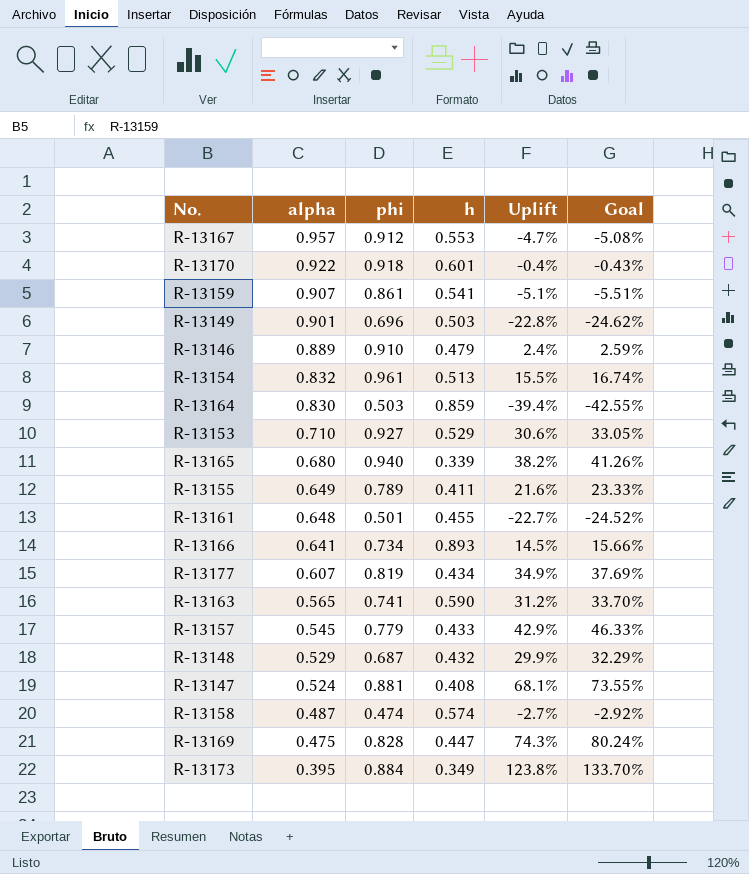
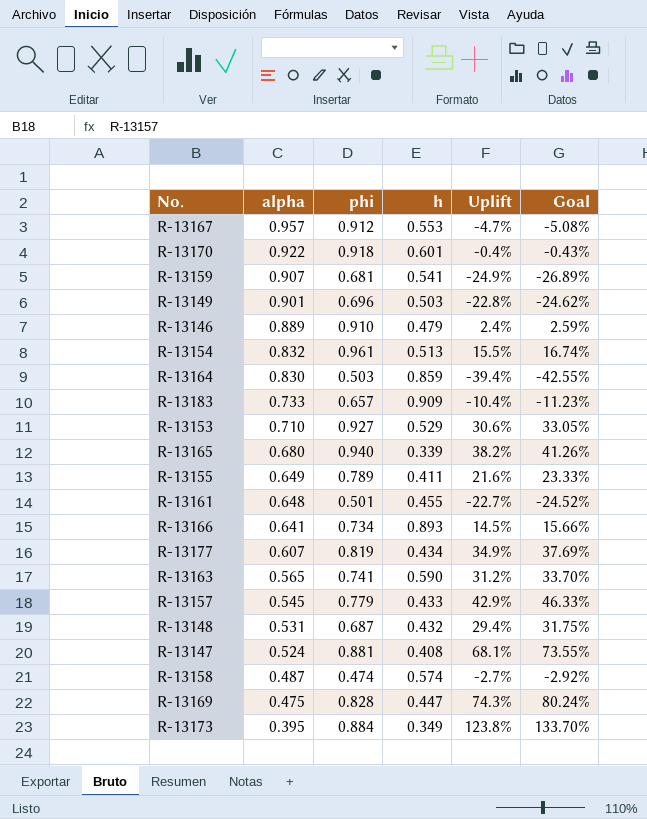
R-13159 | phi: 0.861 -> 0.681
R-13159 | Uplift: -5.1% -> -24.9%
R-13159 | Goal: -5.51% -> -26.89%
row R-13183: none -> 0.733 | 0.657 | 0.909 | -10.4% | -11.23%
R-13148 | alpha: 0.529 -> 0.531
R-13148 | Uplift: 29.9% -> 29.4%
R-13148 | Goal: 32.29% -> 31.75%

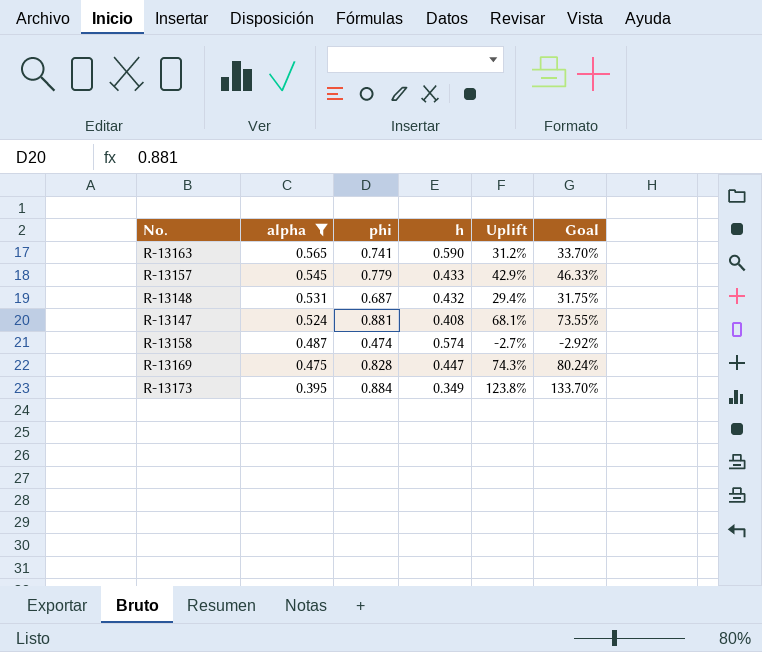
filter: none -> alpha <= 0.565

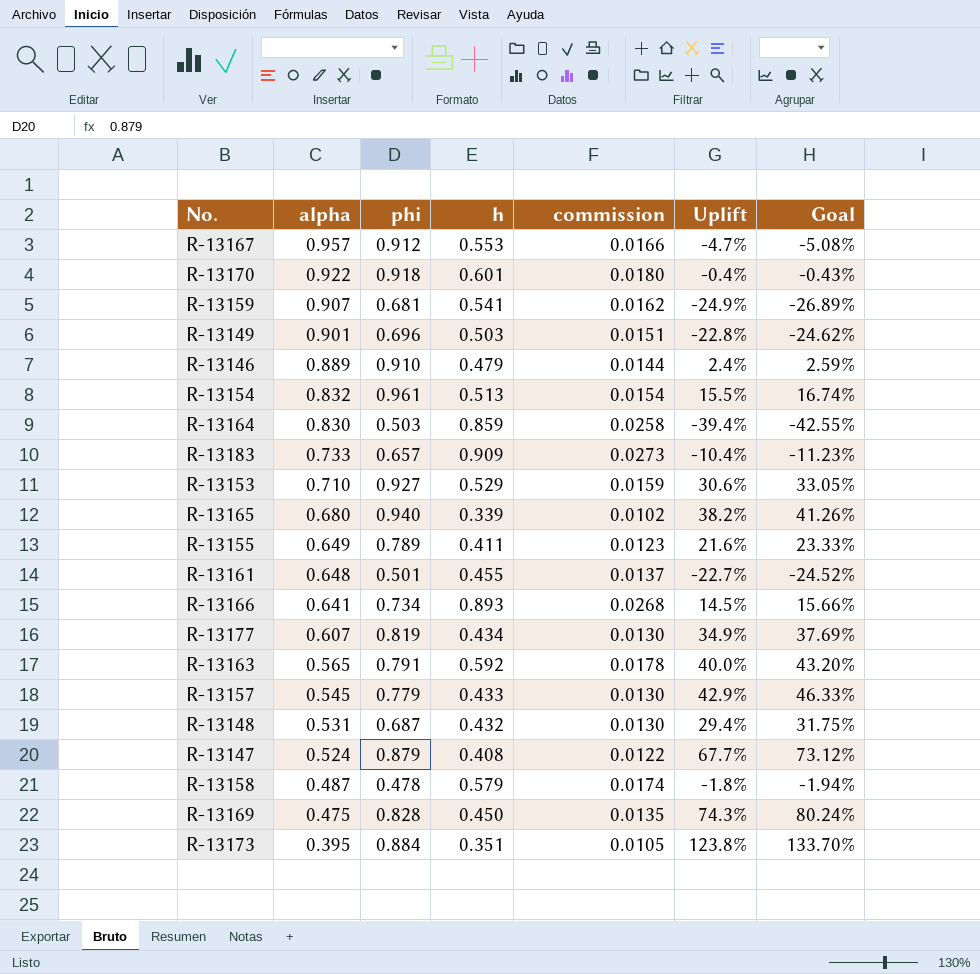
filter: alpha <= 0.565 -> none
column commission | formula: none -> [h] * 0.03
R-13163 | phi: 0.741 -> 0.791
R-13163 | h: 0.590 -> 0.592
R-13163 | Uplift: 31.2% -> 40.0%
R-13163 | Goal: 33.70% -> 43.20%
R-13147 | phi: 0.881 -> 0.879
R-13147 | Uplift: 68.1% -> 67.7%
R-13147 | Goal: 73.55% -> 73.12%
R-13158 | phi: 0.474 -> 0.478
R-13158 | h: 0.574 -> 0.579
R-13158 | Uplift: -2.7% -> -1.8%
R-13158 | Goal: -2.92% -> -1.94%
R-13169 | h: 0.447 -> 0.450
R-13173 | h: 0.349 -> 0.351

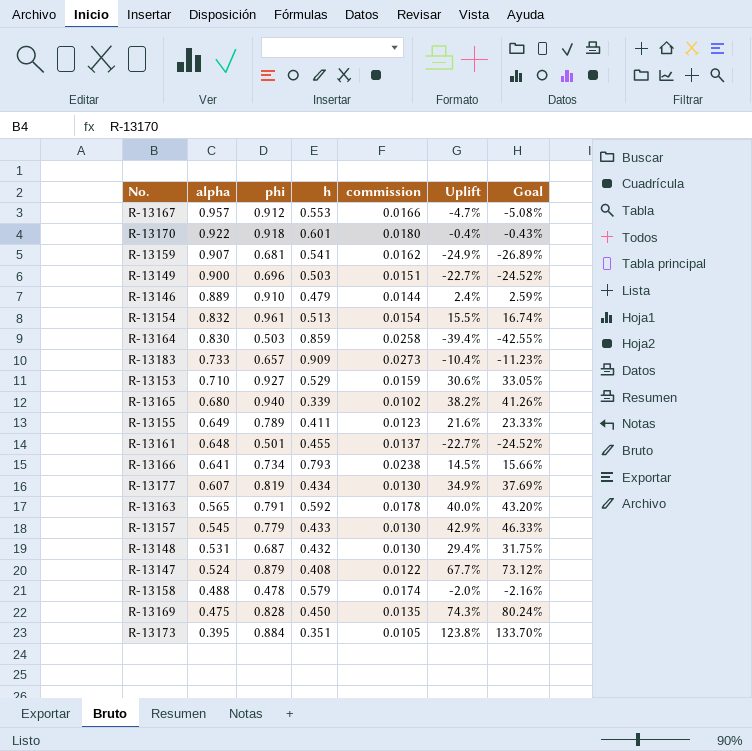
R-13149 | alpha: 0.901 -> 0.900
R-13149 | Uplift: -22.8% -> -22.7%
R-13149 | Goal: -24.62% -> -24.52%
R-13166 | h: 0.893 -> 0.793
R-13166 | commission: 0.0268 -> 0.0238
R-13158 | alpha: 0.487 -> 0.488
R-13158 | Uplift: -1.8% -> -2.0%
R-13158 | Goal: -1.94% -> -2.16%

